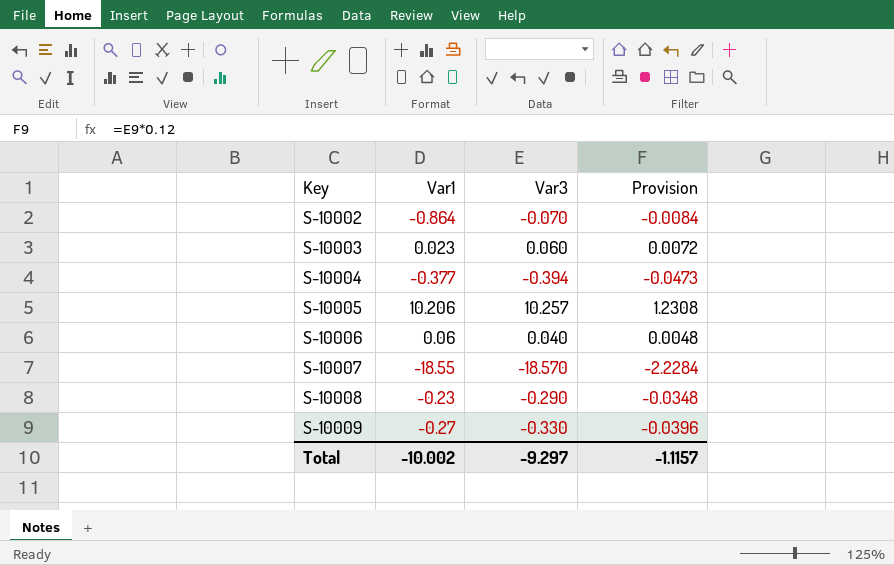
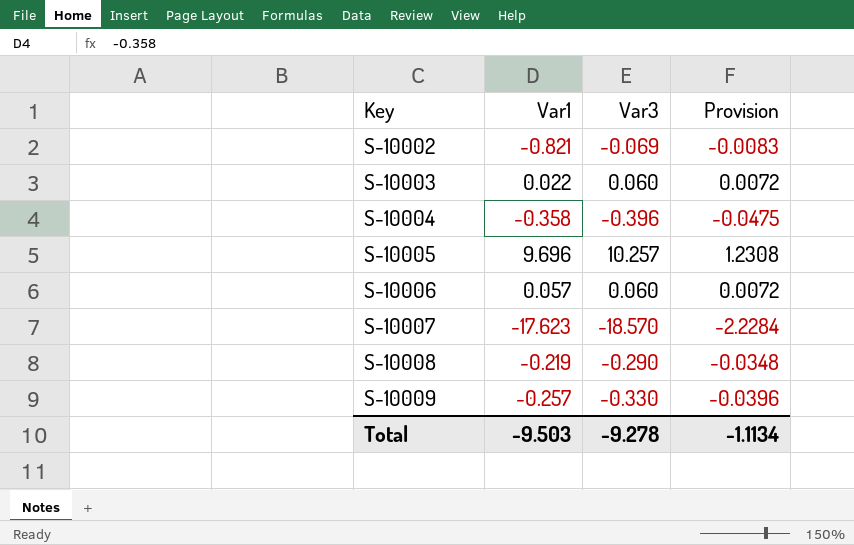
S-10002 | Var1: -0.864 -> -0.821
S-10002 | Var3: -0.070 -> -0.069
S-10002 | Provision: -0.0084 -> -0.0083
S-10003 | Var1: 0.023 -> 0.022
S-10004 | Var1: -0.377 -> -0.358
S-10004 | Var3: -0.394 -> -0.396
S-10004 | Provision: -0.0473 -> -0.0475
S-10005 | Var1: 10.206 -> 9.696
S-10006 | Var1: 0.06 -> 0.057
S-10006 | Var3: 0.040 -> 0.060
S-10006 | Provision: 0.0048 -> 0.0072
S-10007 | Var1: -18.55 -> -17.623
S-10008 | Var1: -0.23 -> -0.219
S-10009 | Var1: -0.27 -> -0.257
Total | Var1: -10.002 -> -9.503
Total | Var3: -9.297 -> -9.278
Total | Provision: -1.1157 -> -1.1134

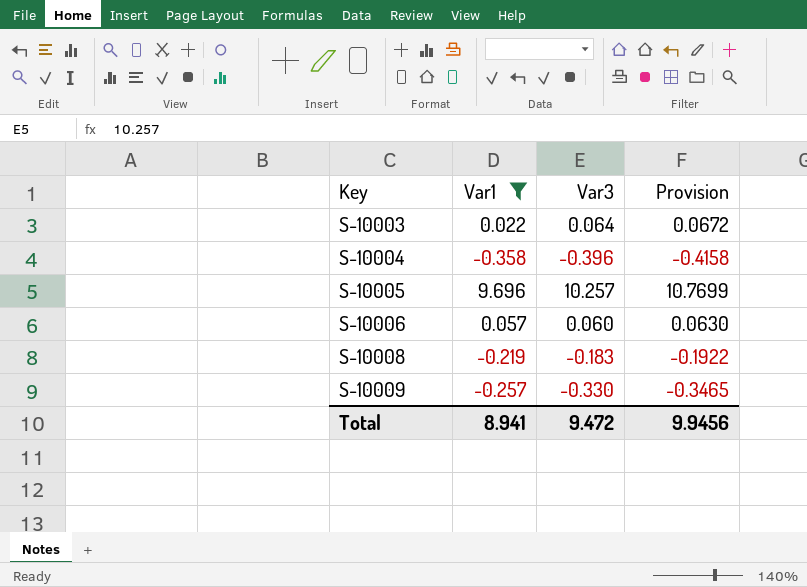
filter: none -> Var1 >= -0.358
column Provision | formula: [Var3] * 0.12 -> [Var3] * 1.05
S-10003 | Var3: 0.060 -> 0.064
S-10008 | Var3: -0.290 -> -0.183
Total | Var1: -9.503 -> 8.941
Total | Var3: -9.278 -> 9.472
Total | Provision: -1.1134 -> 9.9456

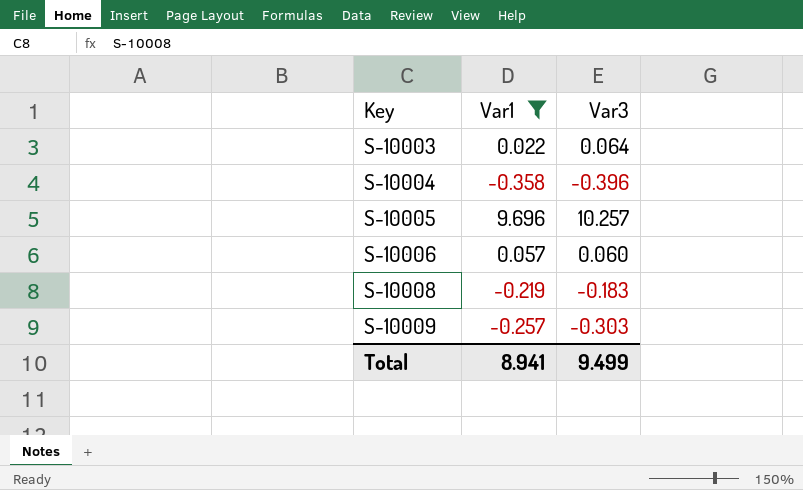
column Provision | formula: [Var3] * 1.05 -> none
S-10009 | Var3: -0.330 -> -0.303
Total | Var3: 9.472 -> 9.499

